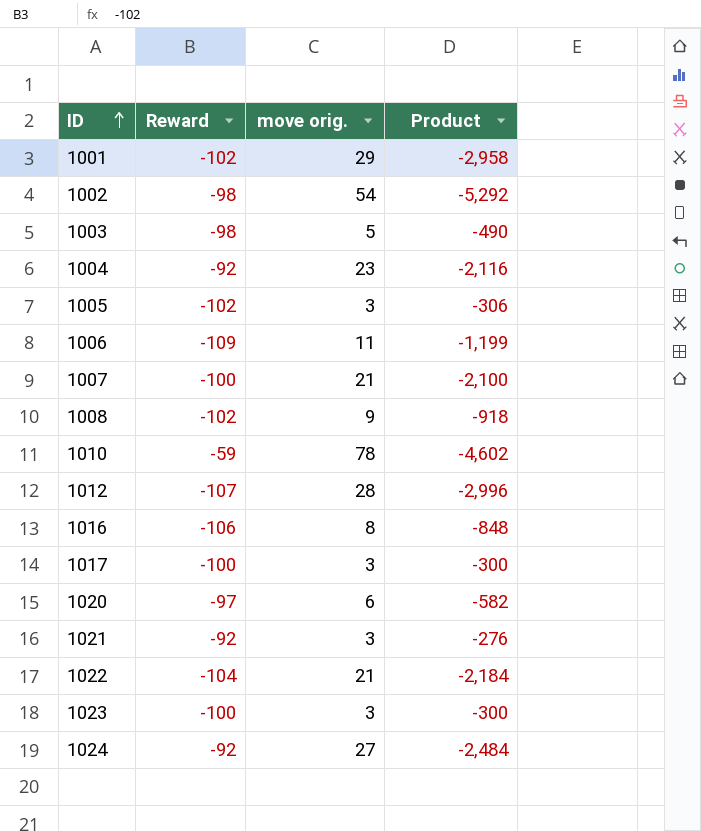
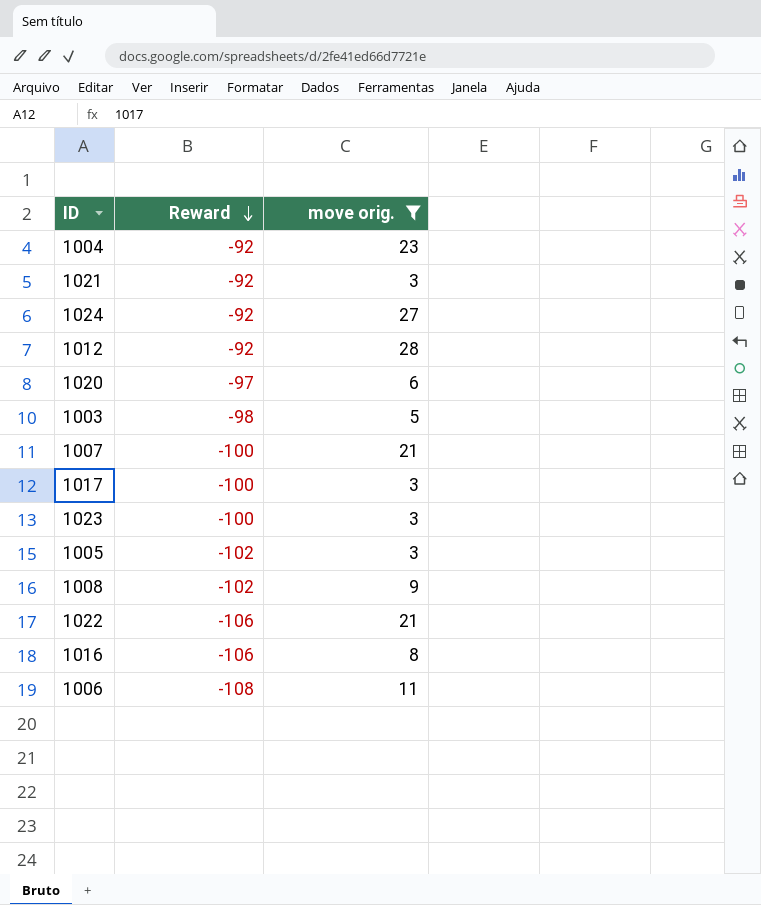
filter: none -> move orig. <= 28
row order: ID ascending -> Reward descending
column Product | formula: [Reward] * [move orig.] -> none
1012 | Reward: -107 -> -92
1022 | Reward: -104 -> -106
1006 | Reward: -109 -> -108

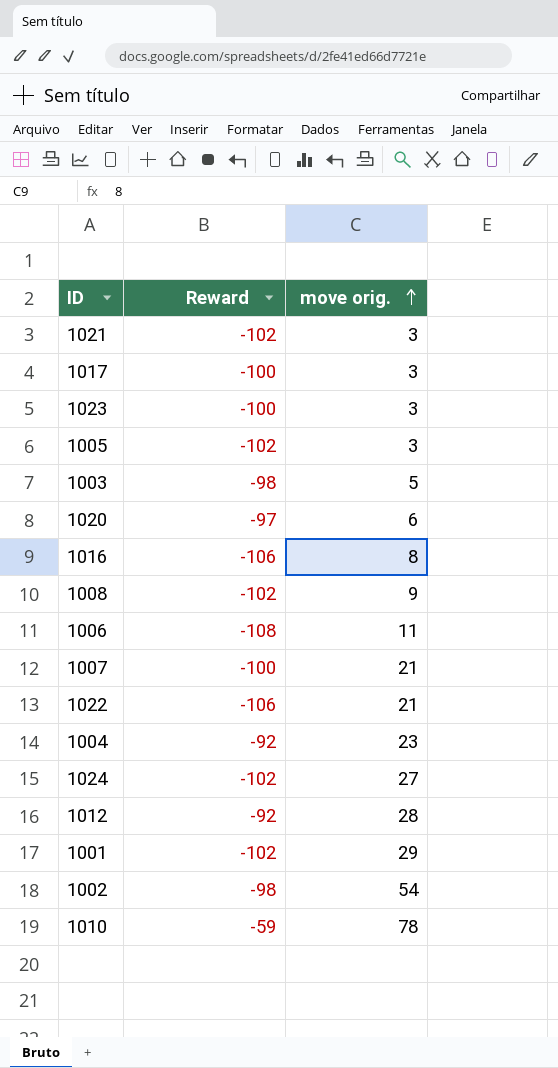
filter: move orig. <= 28 -> none
row order: Reward descending -> move orig. ascending
1021 | Reward: -92 -> -102
1024 | Reward: -92 -> -102

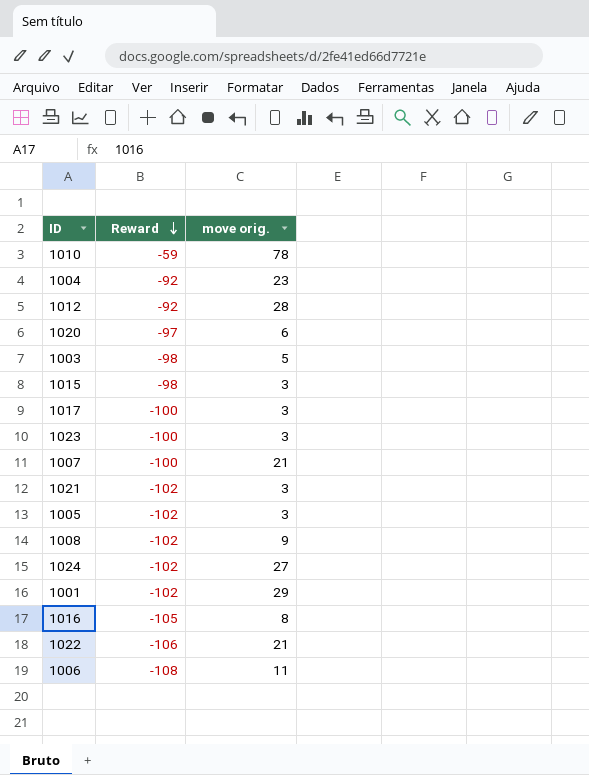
row order: move orig. ascending -> Reward descending
row 1002: -98 | 54 -> none
row 1015: none -> -98 | 3
1016 | Reward: -106 -> -105

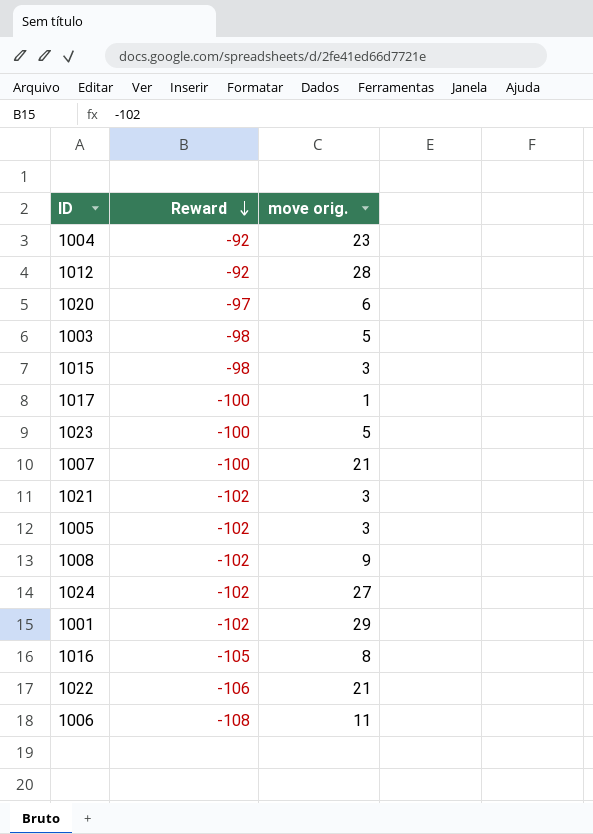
row 1010: -59 | 78 -> none
1017 | move orig.: 3 -> 1
1023 | move orig.: 3 -> 5

